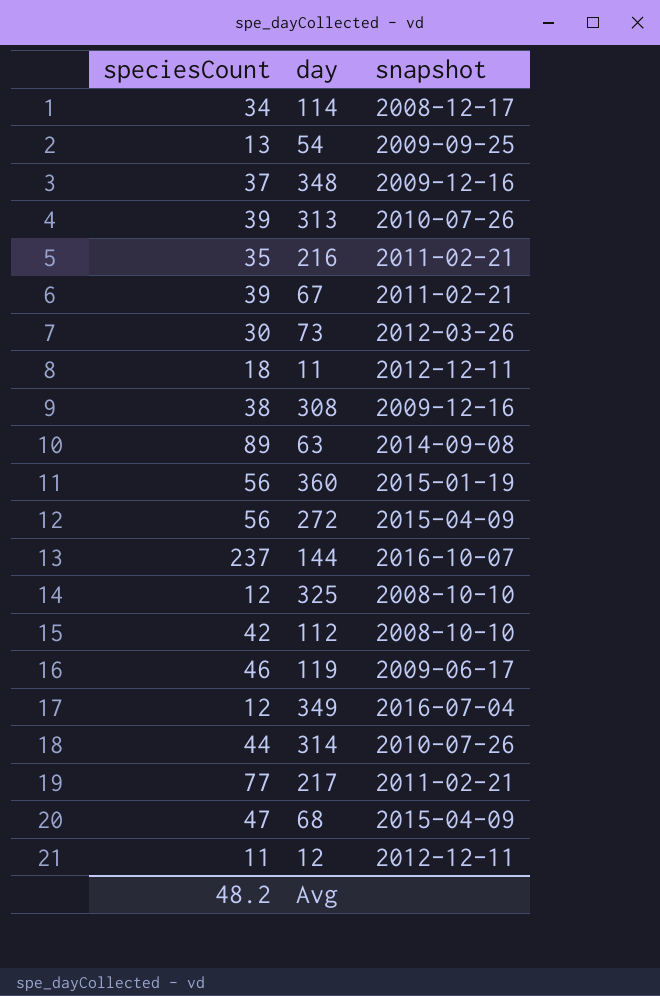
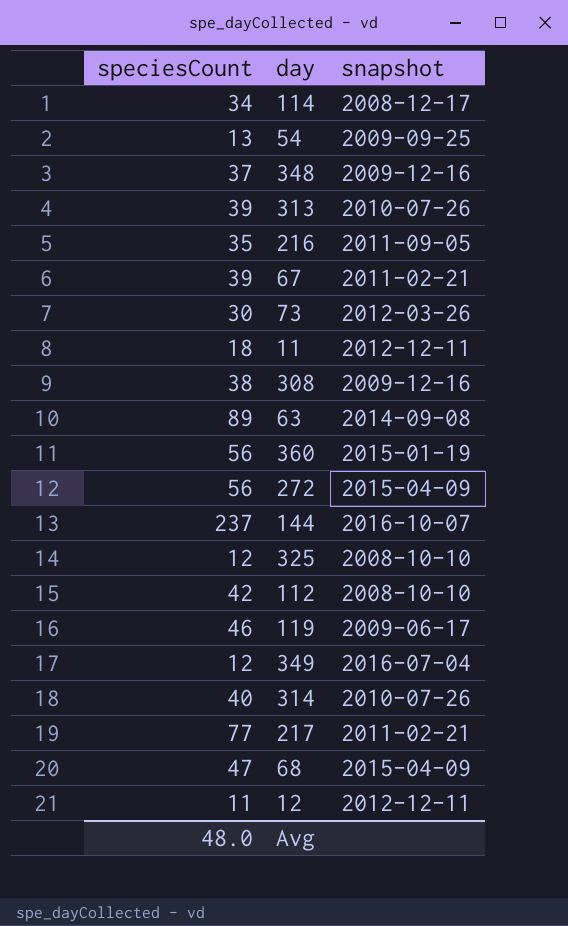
216 | snapshot: 2011-02-21 -> 2011-09-05
314 | speciesCount: 44 -> 40
Avg | speciesCount: 48.2 -> 48.0

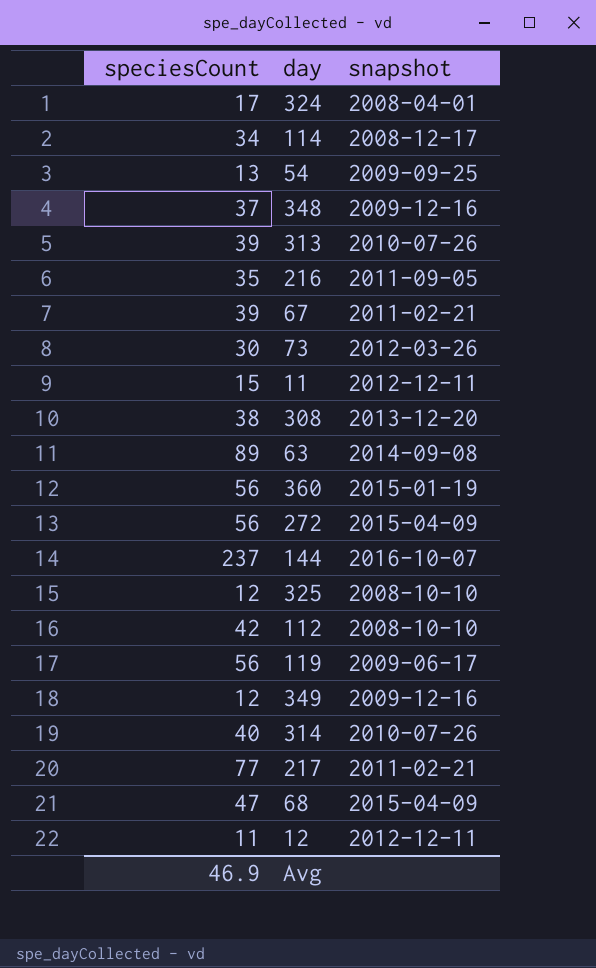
row 324: none -> 17 | 2008-04-01
11 | speciesCount: 18 -> 15
308 | snapshot: 2009-12-16 -> 2013-12-20
119 | speciesCount: 46 -> 56
349 | snapshot: 2016-07-04 -> 2009-12-16
Avg | speciesCount: 48.0 -> 46.9

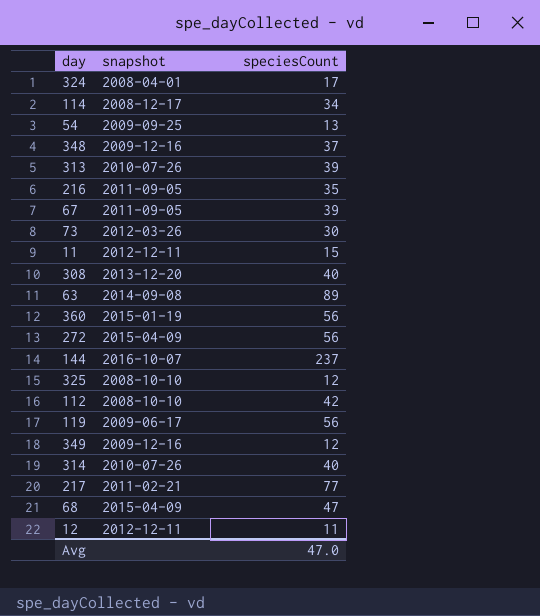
column speciesCount | position: 1 -> 3
67 | snapshot: 2011-02-21 -> 2011-09-05
308 | speciesCount: 38 -> 40
Avg | speciesCount: 46.9 -> 47.0

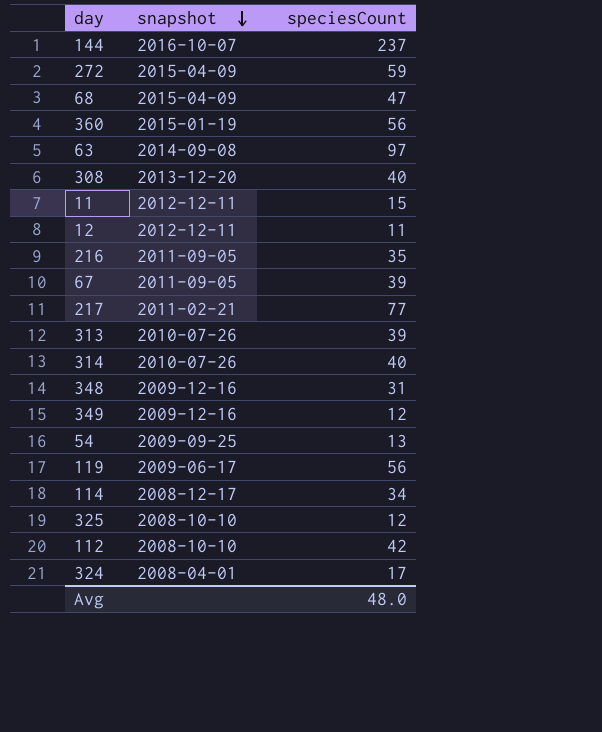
row order: none -> snapshot descending
row 73: 2012-03-26 | 30 -> none
272 | speciesCount: 56 -> 59
63 | speciesCount: 89 -> 97
348 | speciesCount: 37 -> 31
Avg | speciesCount: 47.0 -> 48.0

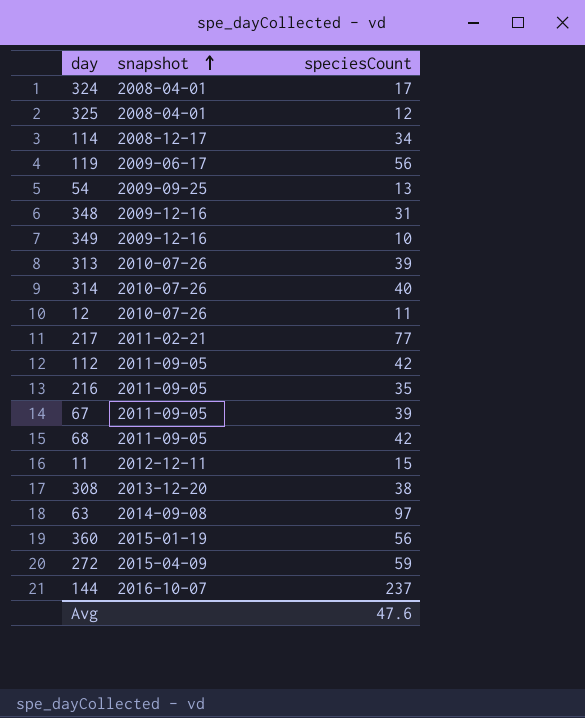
row order: snapshot descending -> snapshot ascending
325 | snapshot: 2008-10-10 -> 2008-04-01
349 | speciesCount: 12 -> 10
12 | snapshot: 2012-12-11 -> 2010-07-26
112 | snapshot: 2008-10-10 -> 2011-09-05
68 | snapshot: 2015-04-09 -> 2011-09-05
68 | speciesCount: 47 -> 42
308 | speciesCount: 40 -> 38
Avg | speciesCount: 48.0 -> 47.6

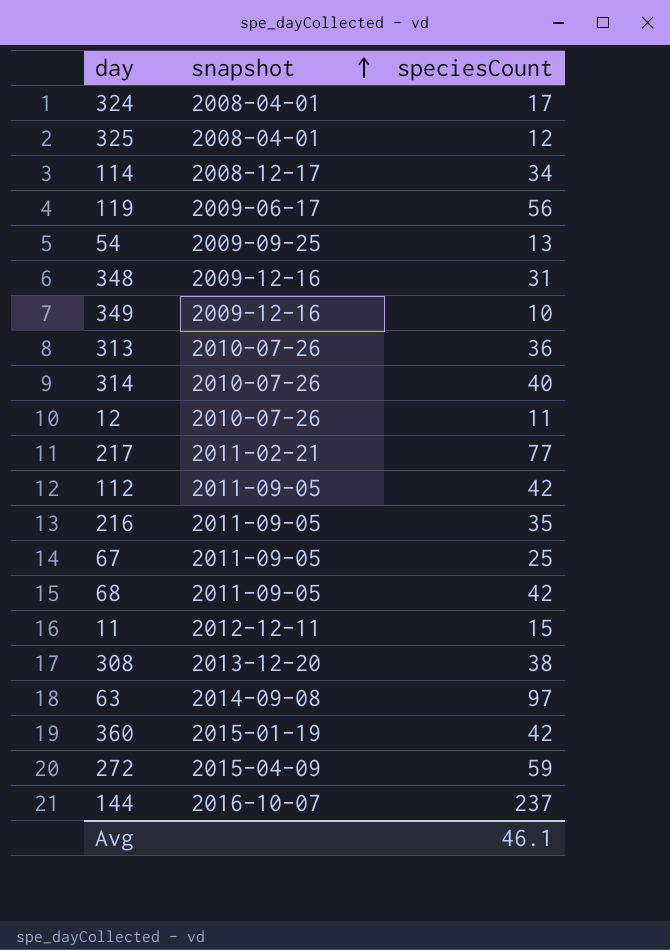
313 | speciesCount: 39 -> 36
67 | speciesCount: 39 -> 25
360 | speciesCount: 56 -> 42
Avg | speciesCount: 47.6 -> 46.1

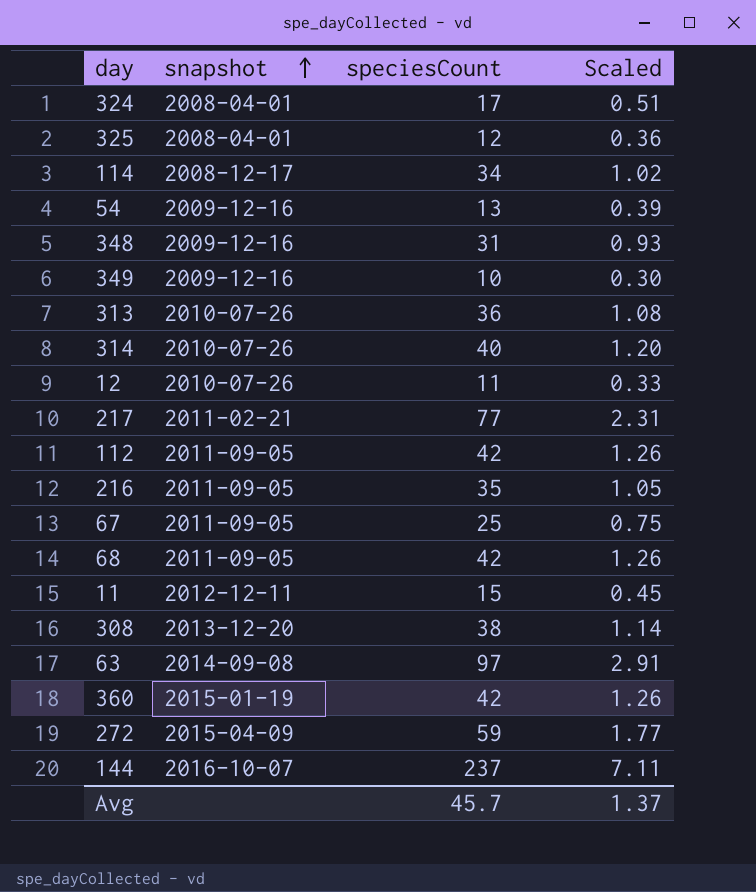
column Scaled | formula: none -> [speciesCount] * 0.03
row 119: 2009-06-17 | 56 -> none
54 | snapshot: 2009-09-25 -> 2009-12-16
Avg | speciesCount: 46.1 -> 45.7

